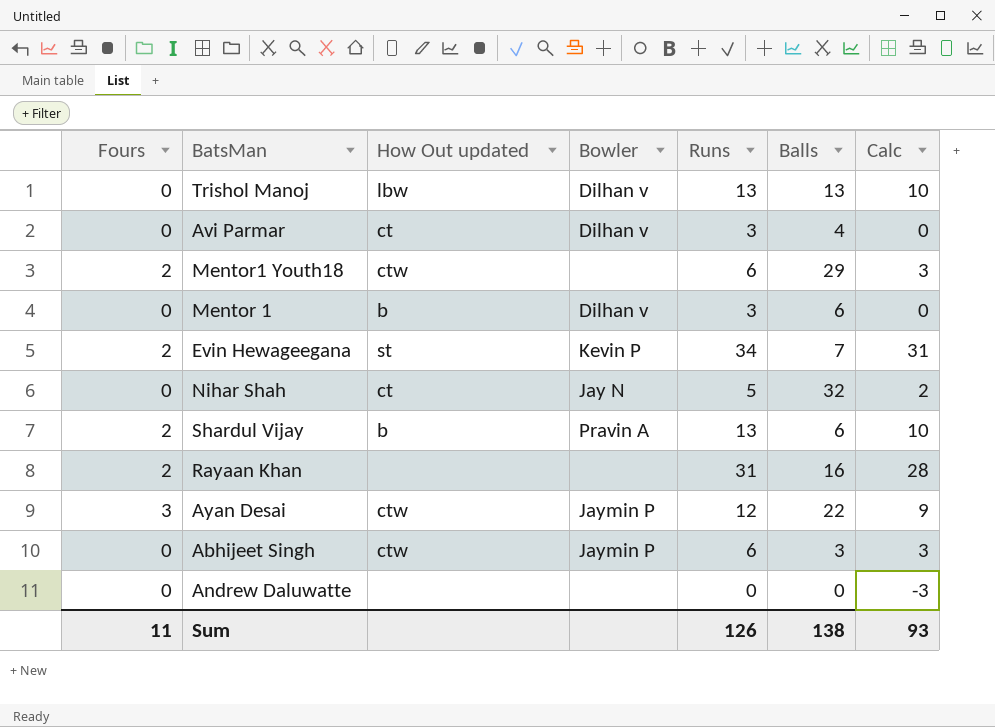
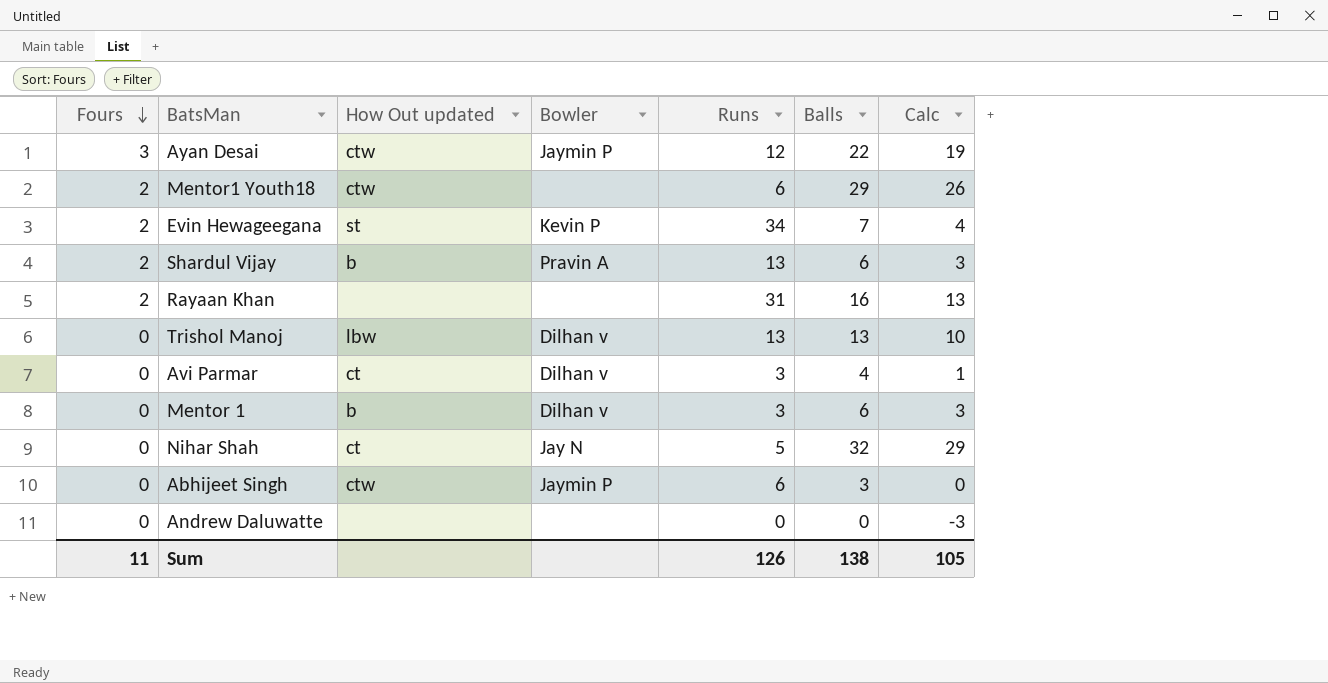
row order: none -> Fours descending
column Calc | formula: [Runs] - 3 -> [Balls] - 3
Sum | Calc: 93 -> 105

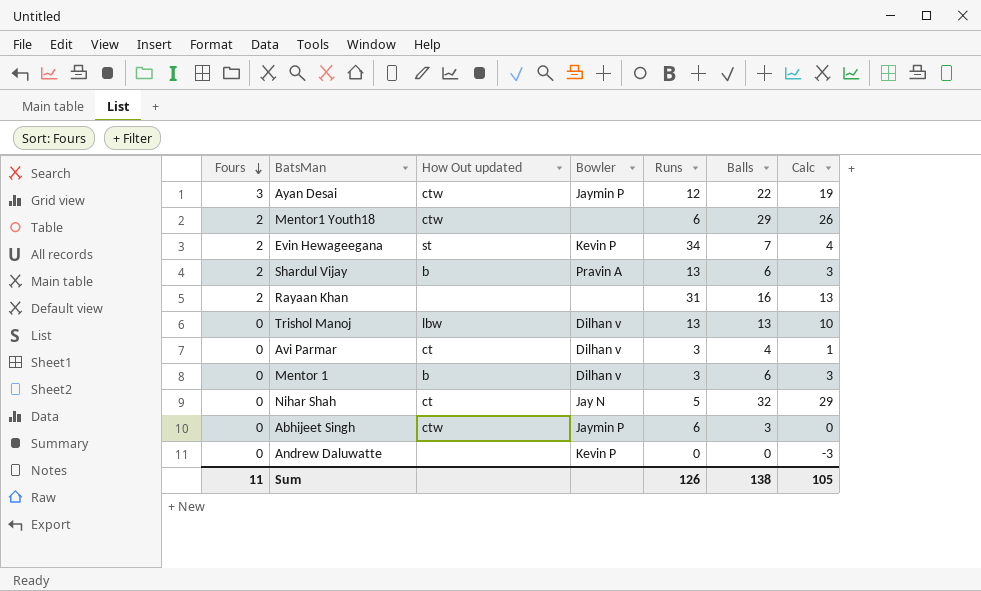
Andrew Daluwatte | Bowler: none -> Kevin P

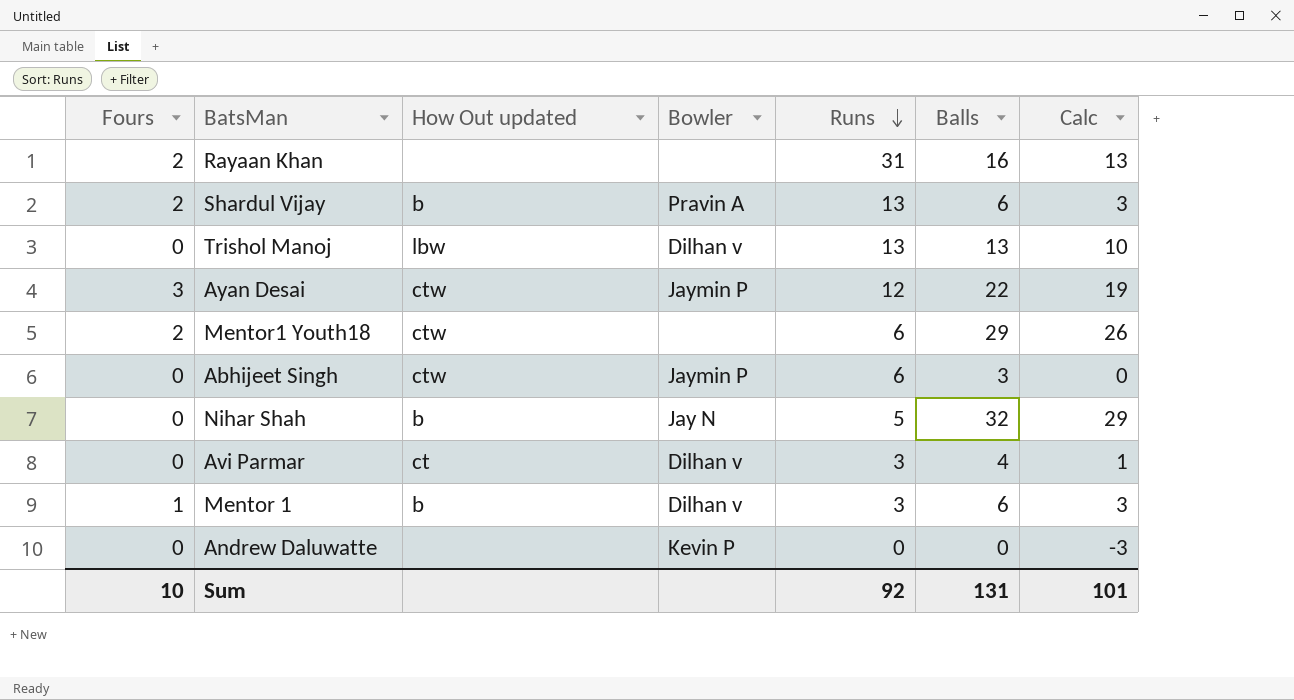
row order: Fours descending -> Runs descending
row Evin Hewageegana: 2 | st | Kevin P | 34 | 7 | 4 -> none
Nihar Shah | How Out updated: ct -> b
Mentor 1 | Fours: 0 -> 1
Sum | Fours: 11 -> 10
Sum | Runs: 126 -> 92
Sum | Balls: 138 -> 131
Sum | Calc: 105 -> 101

